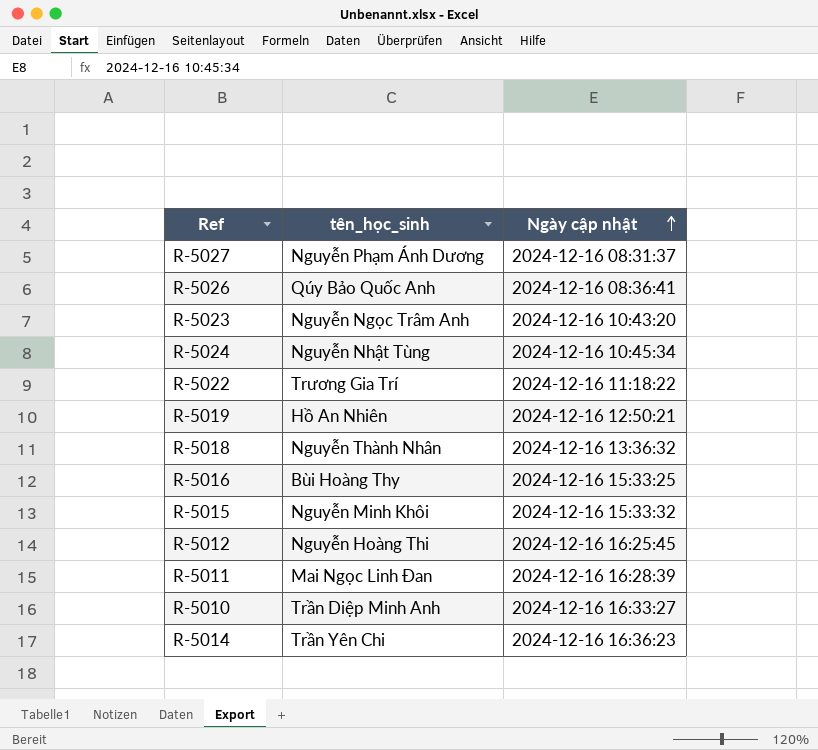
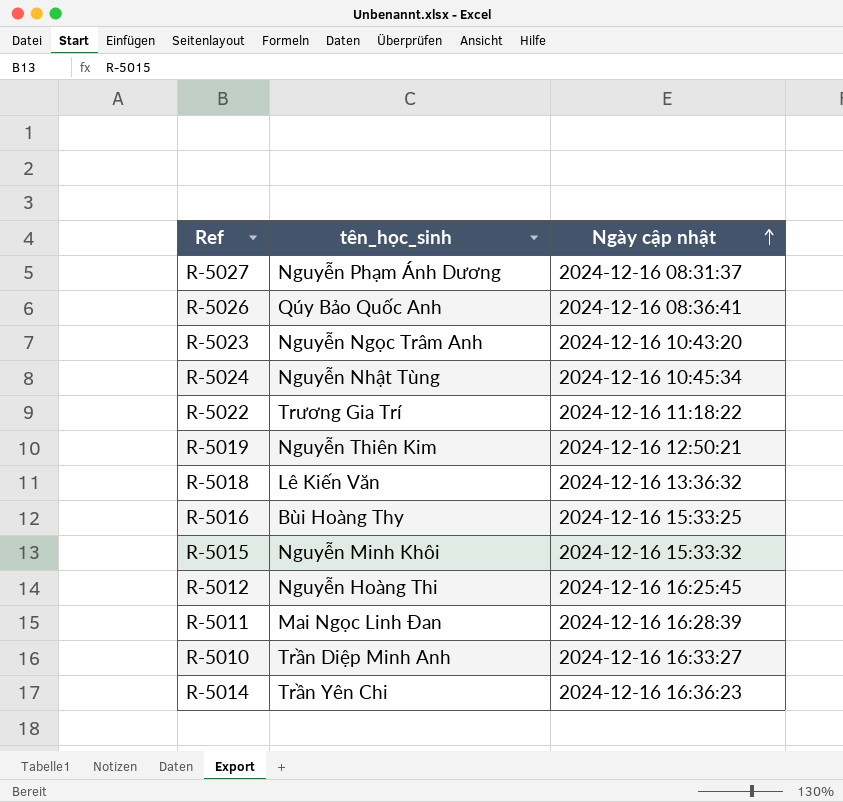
R-5019 | tên_học_sinh: Hồ An Nhiên -> Nguyễn Thiên Kim
R-5018 | tên_học_sinh: Nguyễn Thành Nhân -> Lê Kiến Văn

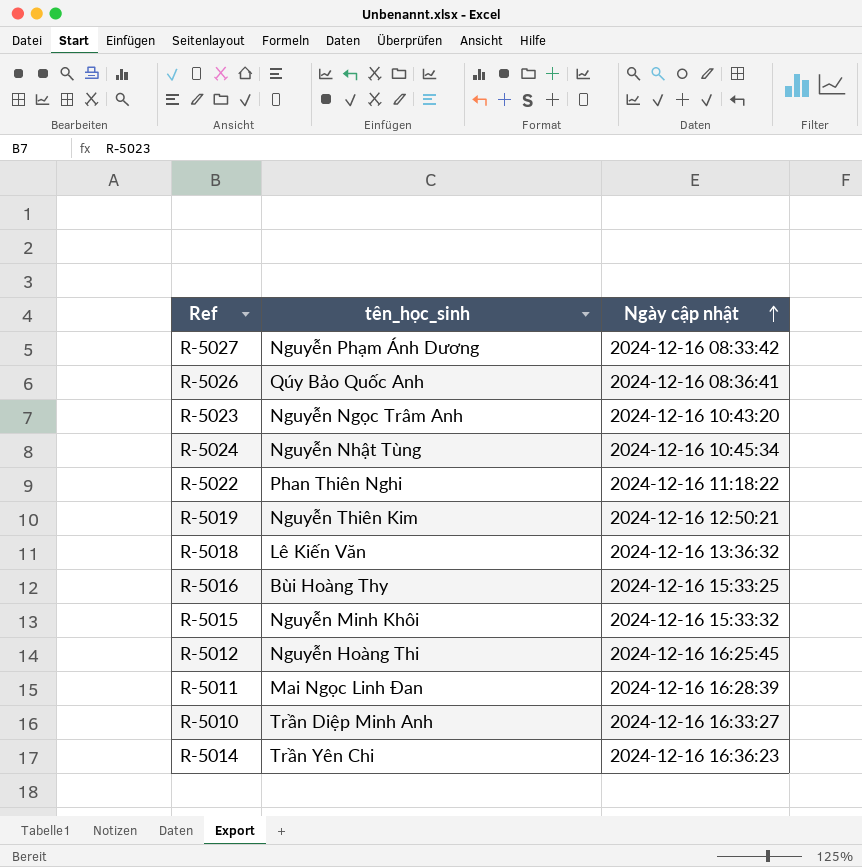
R-5027 | Ngày cập nhật: 2024-12-16 08:31:37 -> 2024-12-16 08:33:42
R-5022 | tên_học_sinh: Trương Gia Trí -> Phan Thiên Nghi

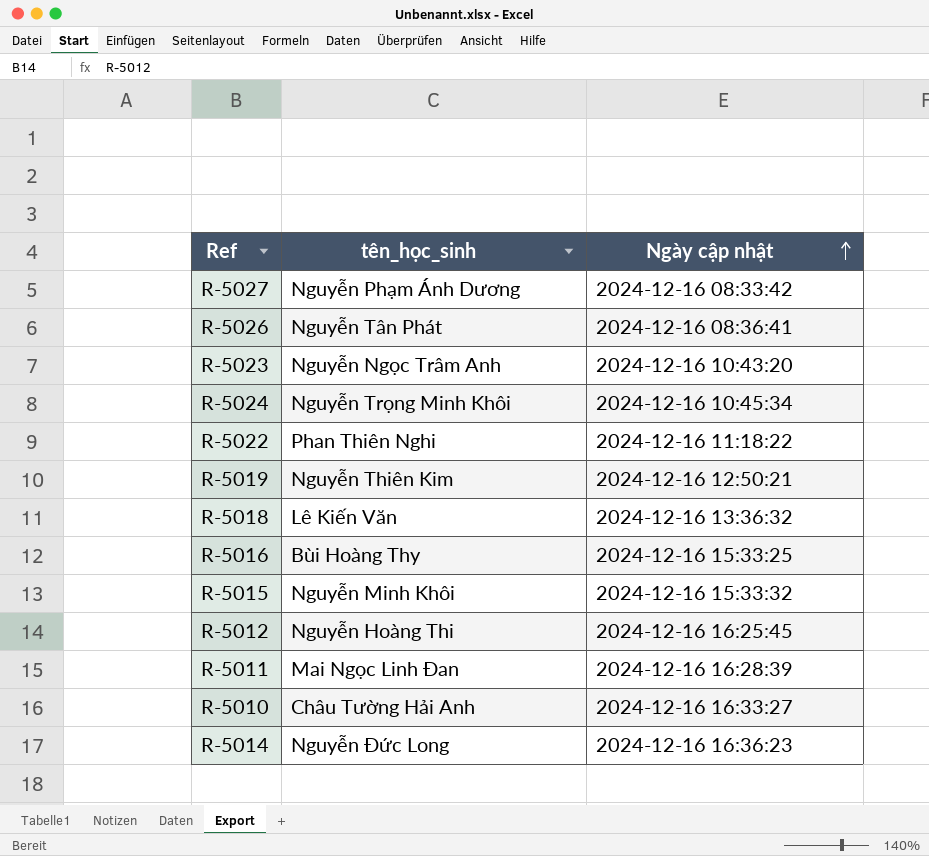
R-5026 | tên_học_sinh: Qúy Bảo Quốc Anh -> Nguyễn Tân Phát
R-5024 | tên_học_sinh: Nguyễn Nhật Tùng -> Nguyễn Trọng Minh Khôi
R-5010 | tên_học_sinh: Trần Diệp Minh Anh -> Châu Tường Hải Anh
R-5014 | tên_học_sinh: Trần Yên Chi -> Nguyễn Đức Long

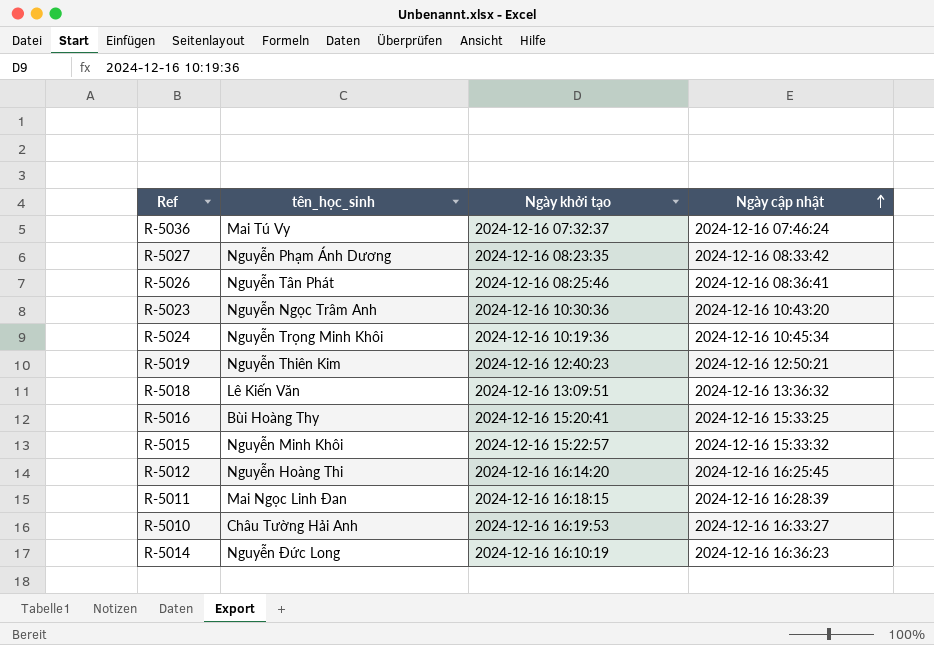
column Ngày khởi tạo | position: none -> 3
row R-5022: Phan Thiên Nghi | 2024-12-16 11:18:22 -> none
row R-5036: none -> Mai Tú Vy | 2024-12-16 07:32:37 | 2024-12-16 07:46:24

